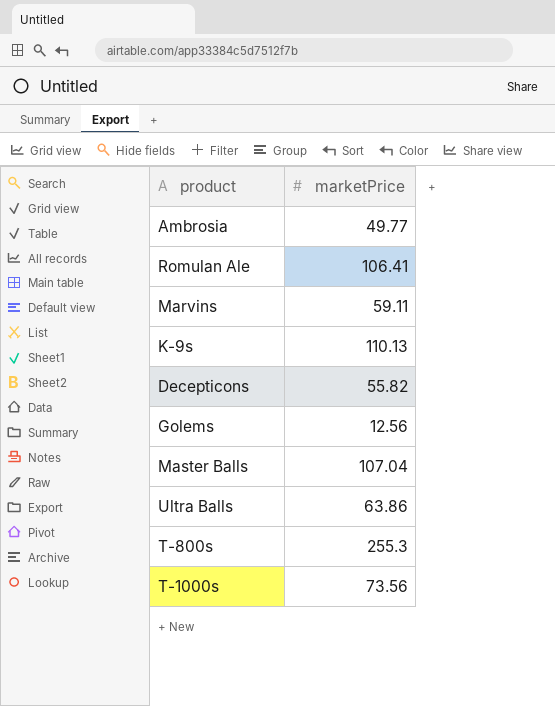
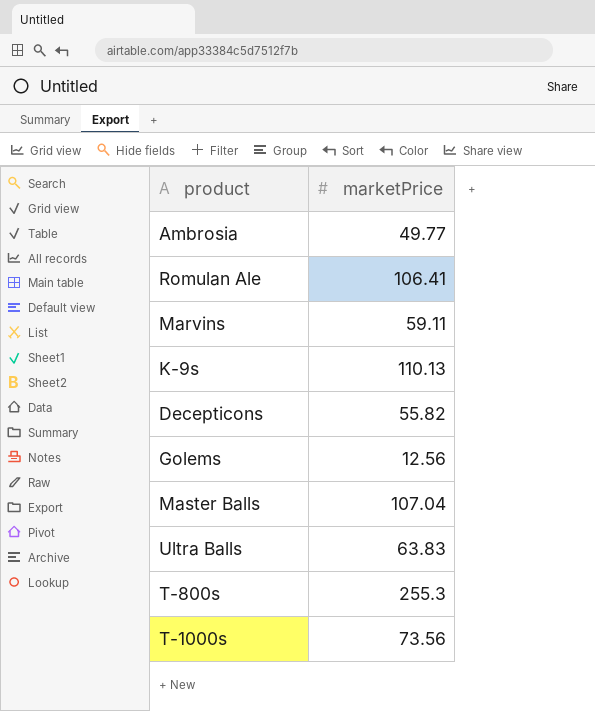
Ultra Balls | marketPrice: 63.86 -> 63.83

